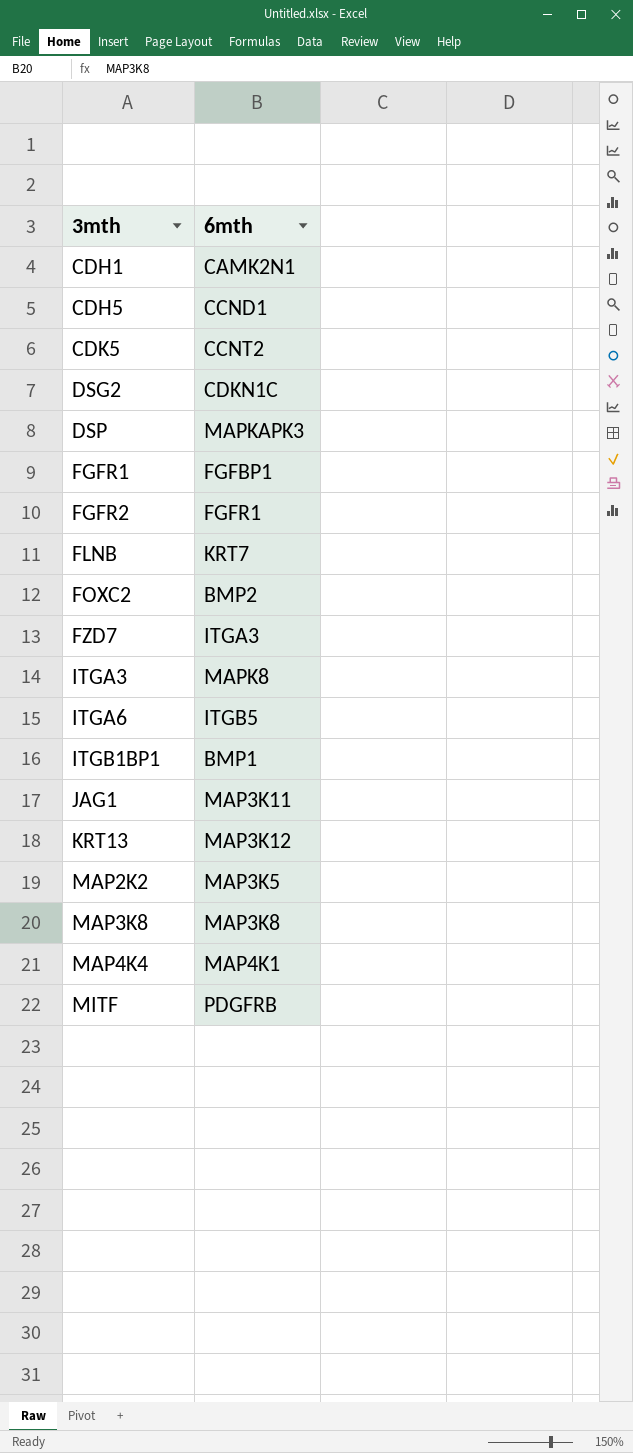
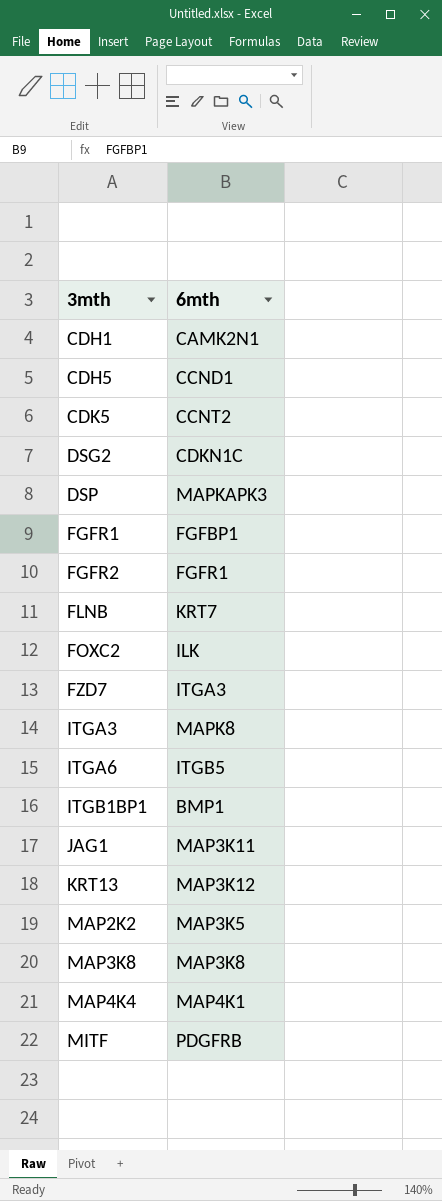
FOXC2 | 6mth: BMP2 -> ILK

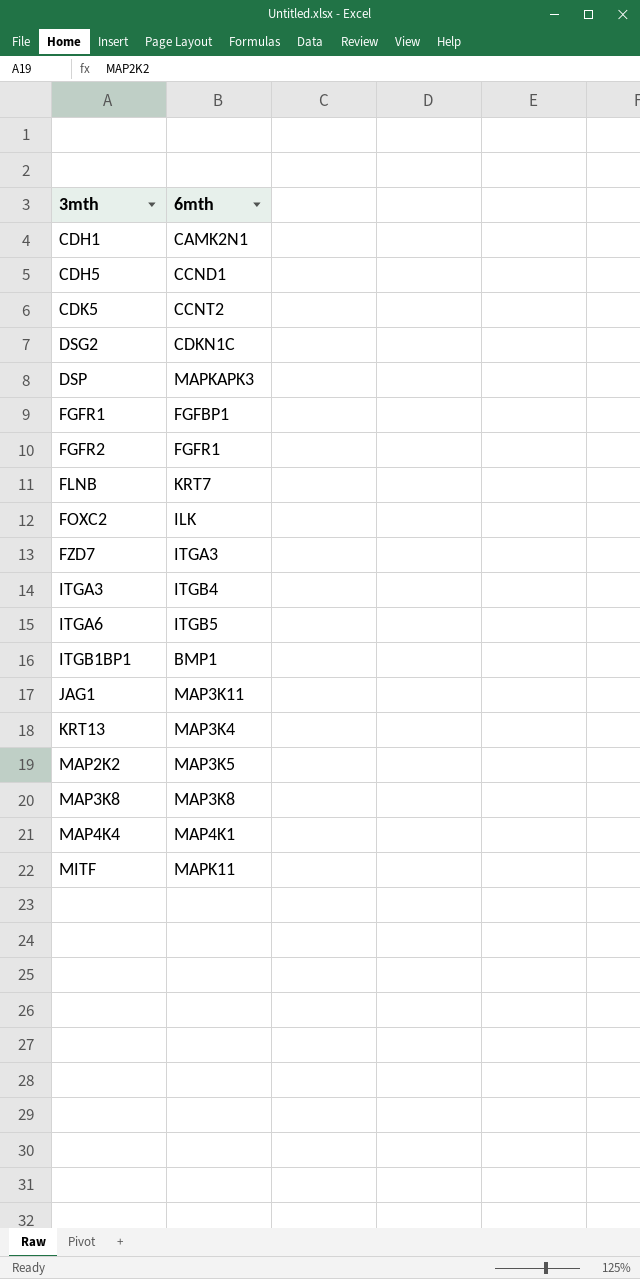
ITGA3 | 6mth: MAPK8 -> ITGB4
KRT13 | 6mth: MAP3K12 -> MAP3K4
MITF | 6mth: PDGFRB -> MAPK11

